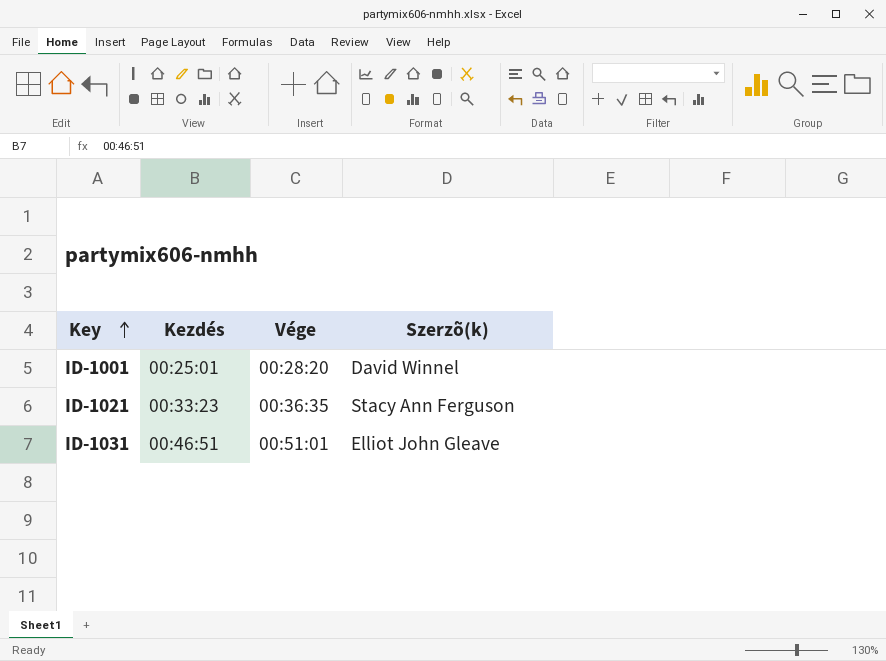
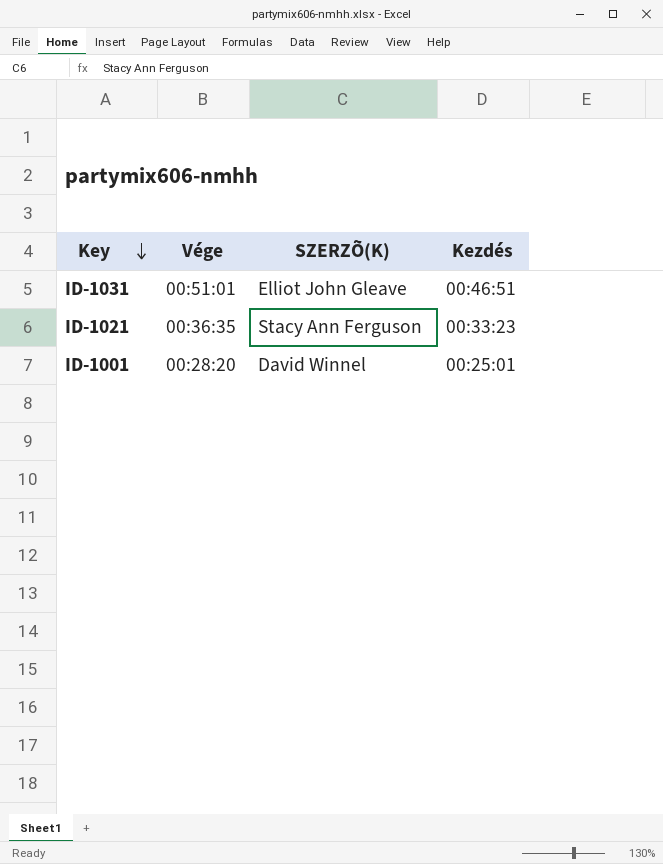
row order: Key ascending -> Key descending
column name: Szerzõ(k) -> SZERZÕ(K)
column Kezdés | position: 2 -> 4

